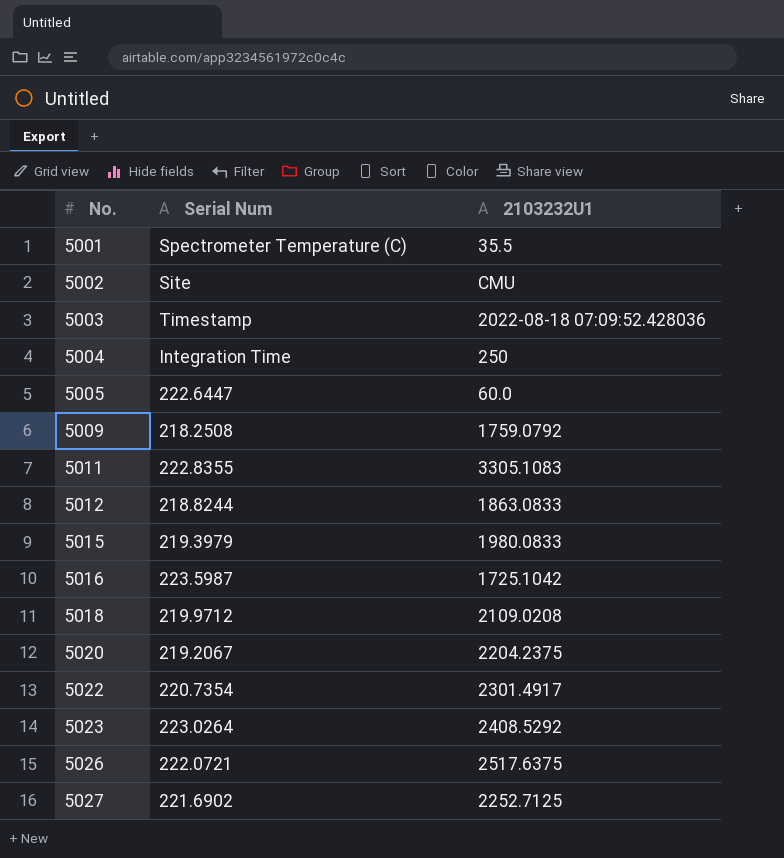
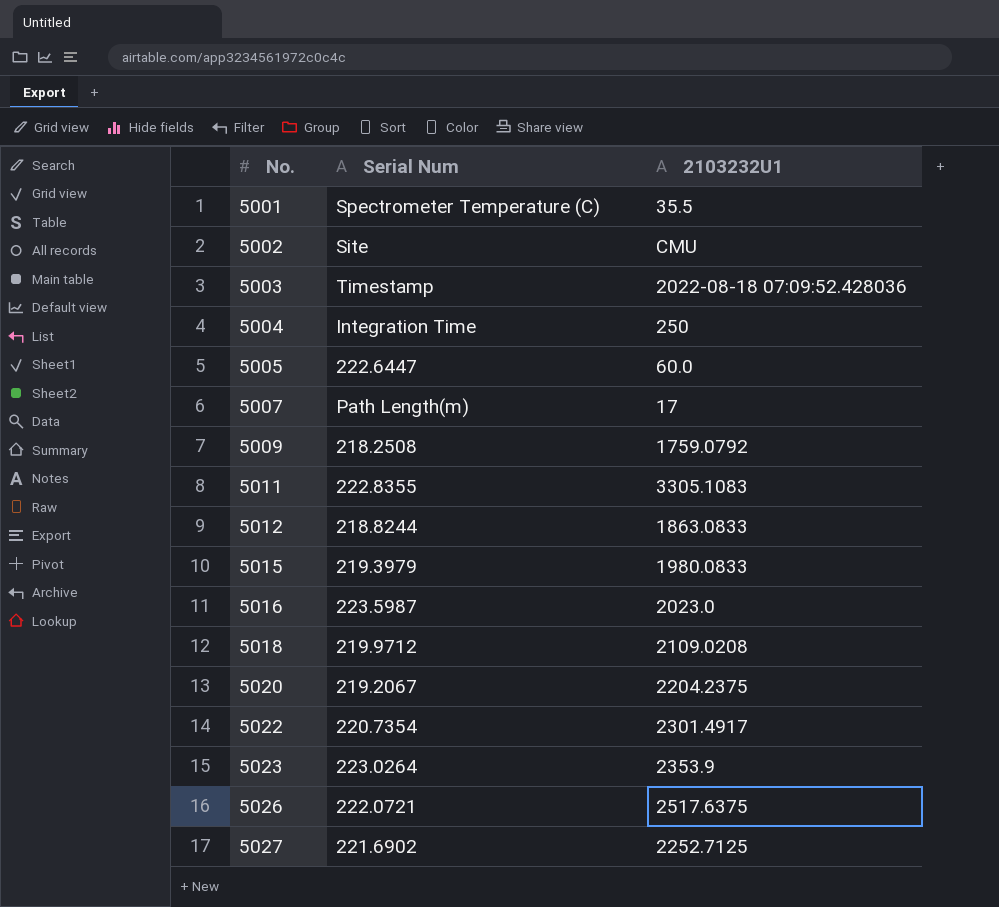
row 5007: none -> Path Length(m) | 17
5016 | 2103232U1: 1725.1042 -> 2023.0
5023 | 2103232U1: 2408.5292 -> 2353.9

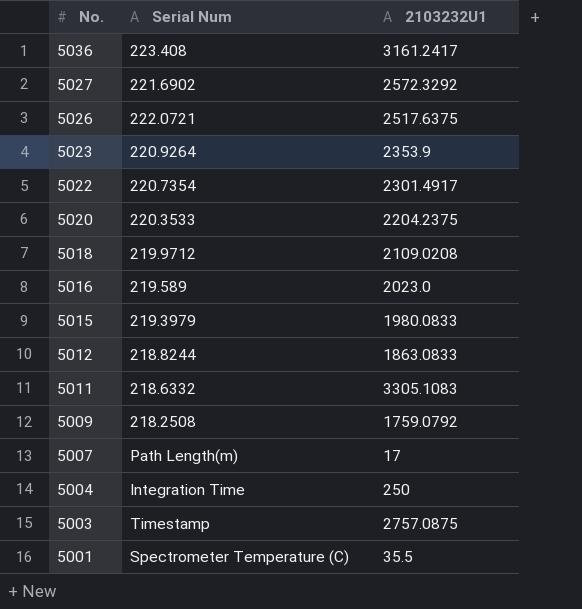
row order: No. ascending -> No. descending
row 5002: Site | CMU -> none
row 5005: 222.6447 | 60.0 -> none
row 5036: none -> 223.408 | 3161.2417
5027 | 2103232U1: 2252.7125 -> 2572.3292
5023 | Serial Num: 223.0264 -> 220.9264
5020 | Serial Num: 219.2067 -> 220.3533
5016 | Serial Num: 223.5987 -> 219.589
5011 | Serial Num: 222.8355 -> 218.6332
5003 | 2103232U1: 2022-08-18 07:09:52.428036 -> 2757.0875

